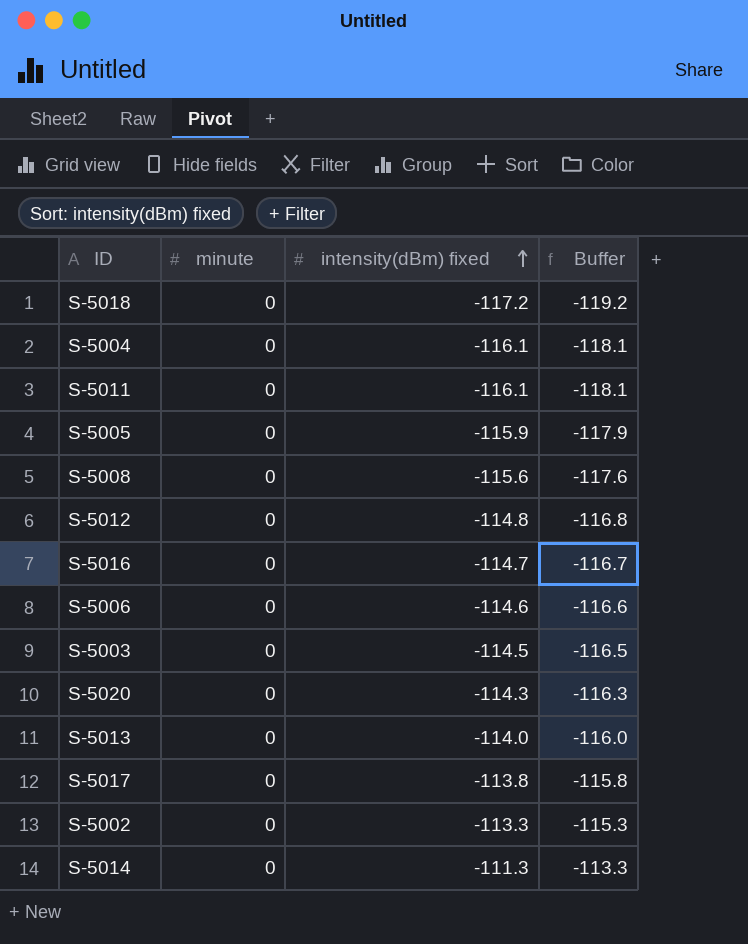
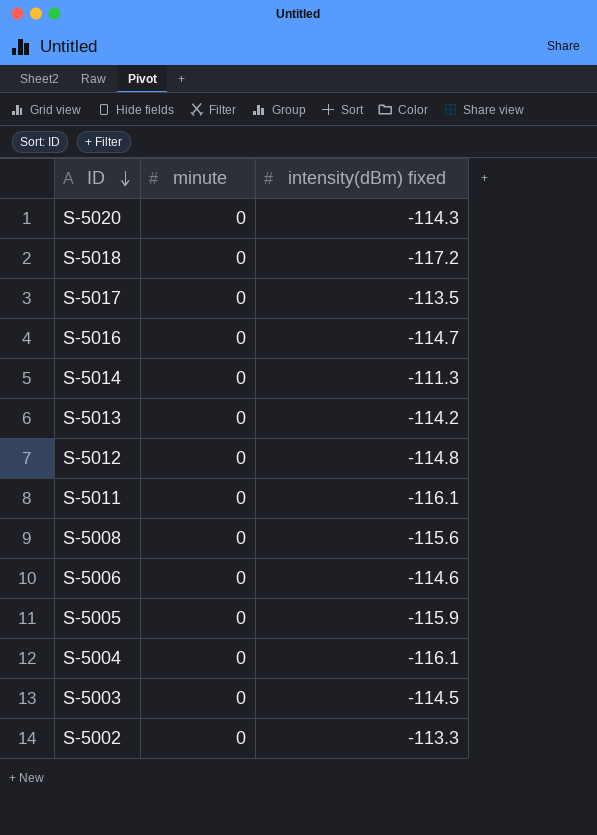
row order: intensity(dBm) fixed ascending -> ID descending
column Buffer | formula: [intensity(dBm) fixed] - 2 -> none
S-5017 | intensity(dBm) fixed: -113.8 -> -113.5
S-5013 | intensity(dBm) fixed: -114.0 -> -114.2

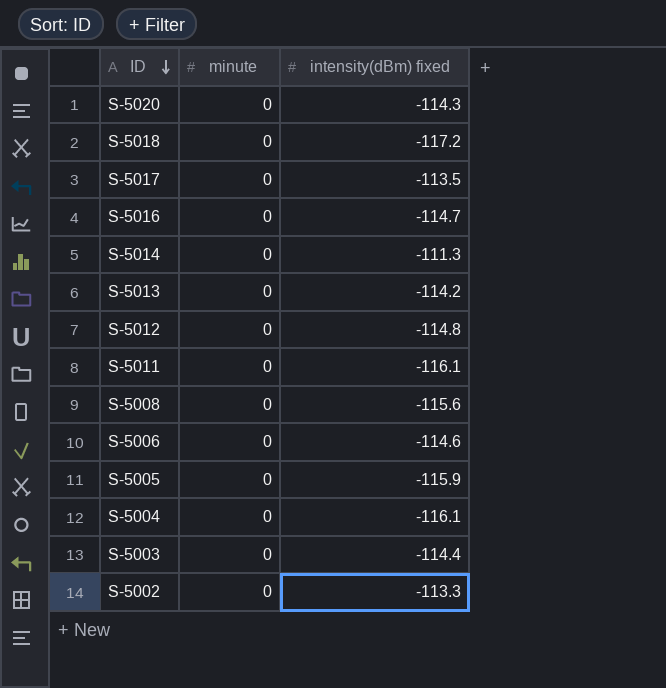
S-5003 | intensity(dBm) fixed: -114.5 -> -114.4

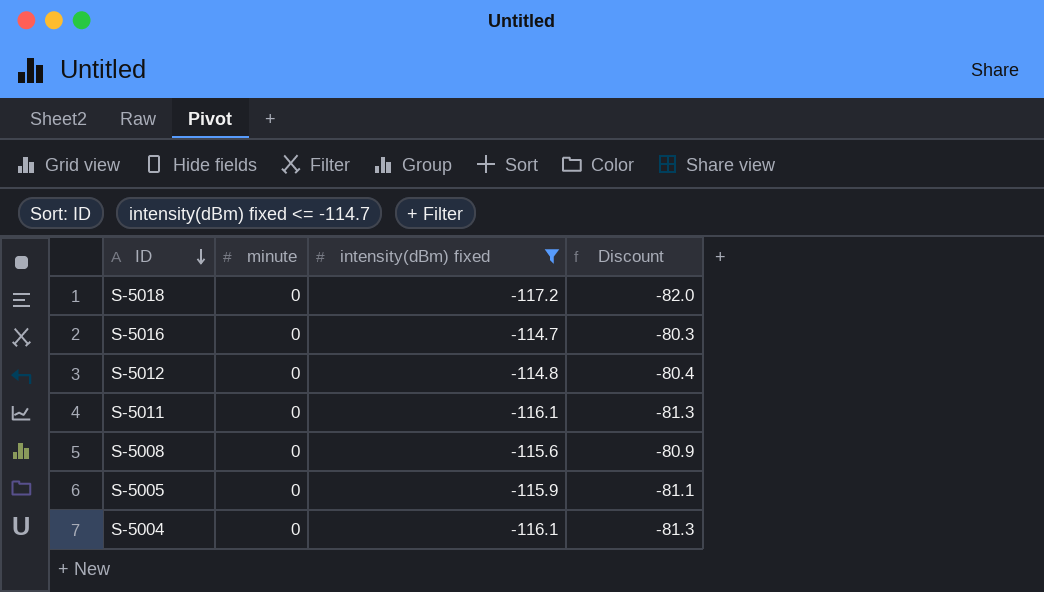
filter: none -> intensity(dBm) fixed <= -114.7
column Discount | formula: none -> [intensity(dBm) fixed] * 0.7

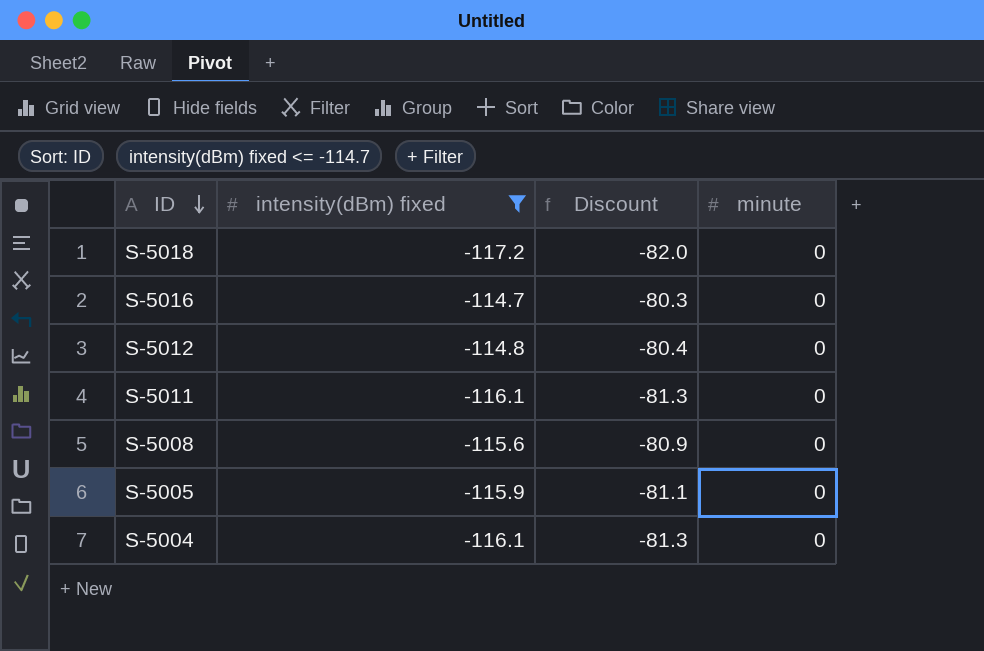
column minute | position: 2 -> 4

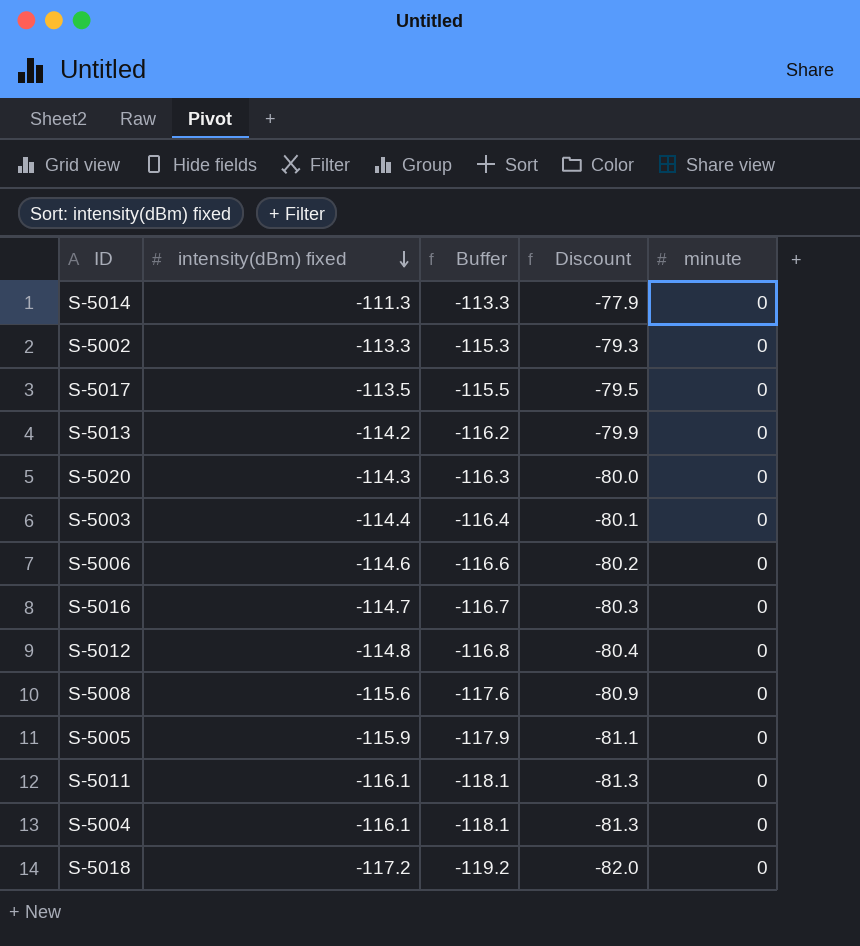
filter: intensity(dBm) fixed <= -114.7 -> none
row order: ID descending -> intensity(dBm) fixed descending
column Buffer | formula: none -> [intensity(dBm) fixed] - 2

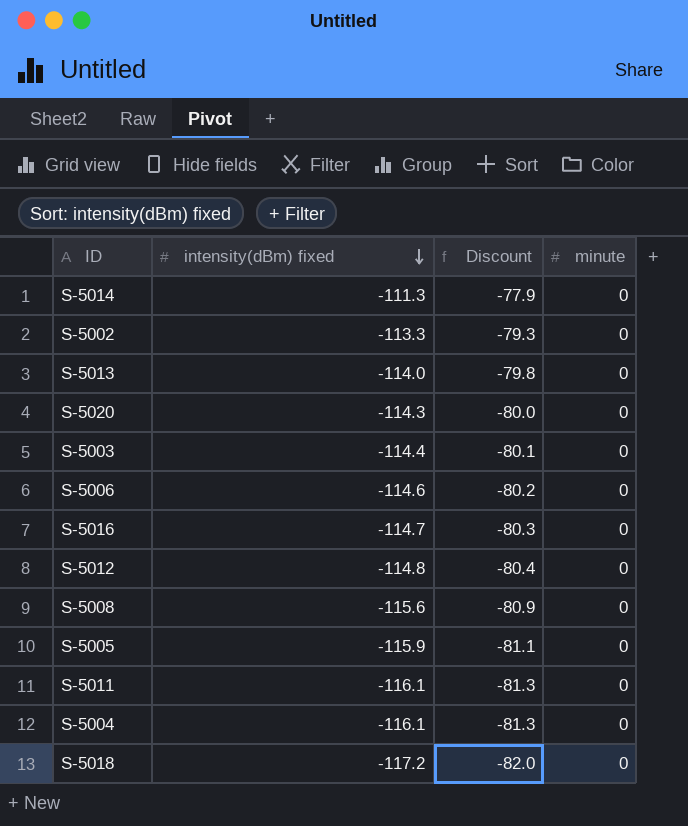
column Buffer | formula: [intensity(dBm) fixed] - 2 -> none
row S-5017: -113.5 | -115.5 | -79.5 | 0 -> none
S-5013 | intensity(dBm) fixed: -114.2 -> -114.0
S-5013 | Discount: -79.9 -> -79.8

